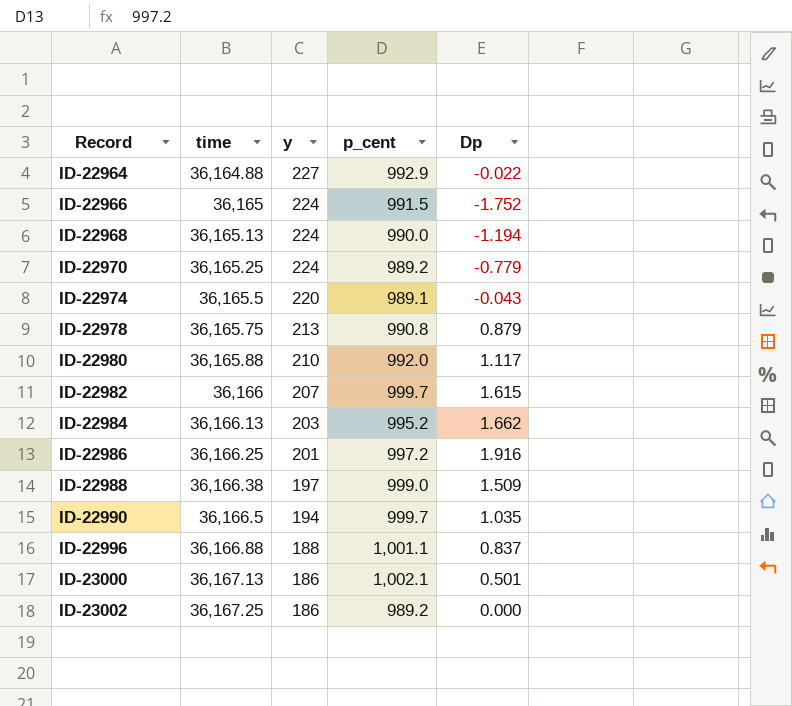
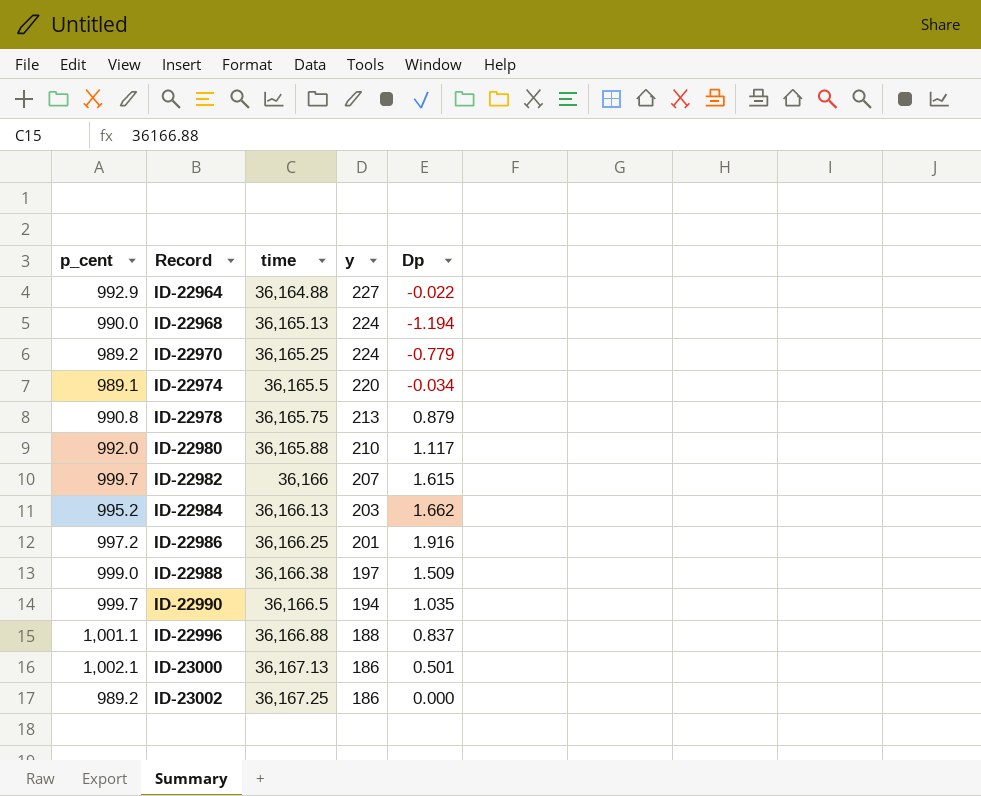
column p_cent | position: 4 -> 1
row ID-22966: 36,165 | 224 | 991.5 | -1.752 -> none
ID-22974 | Dp: -0.043 -> -0.034

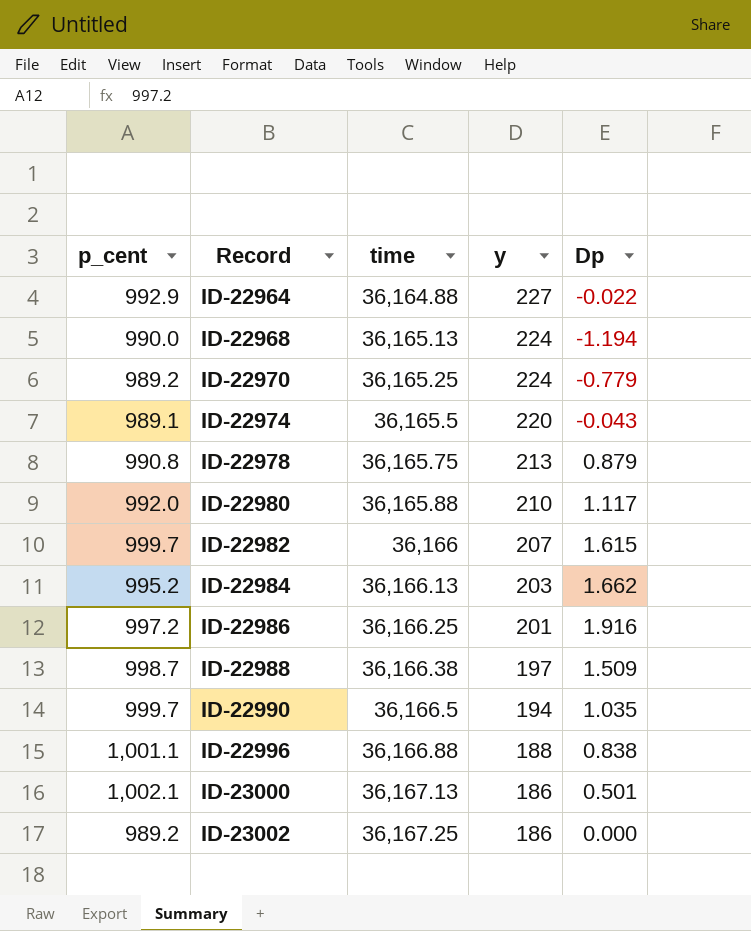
ID-22974 | Dp: -0.034 -> -0.043
ID-22988 | p_cent: 999.0 -> 998.7
ID-22996 | Dp: 0.837 -> 0.838

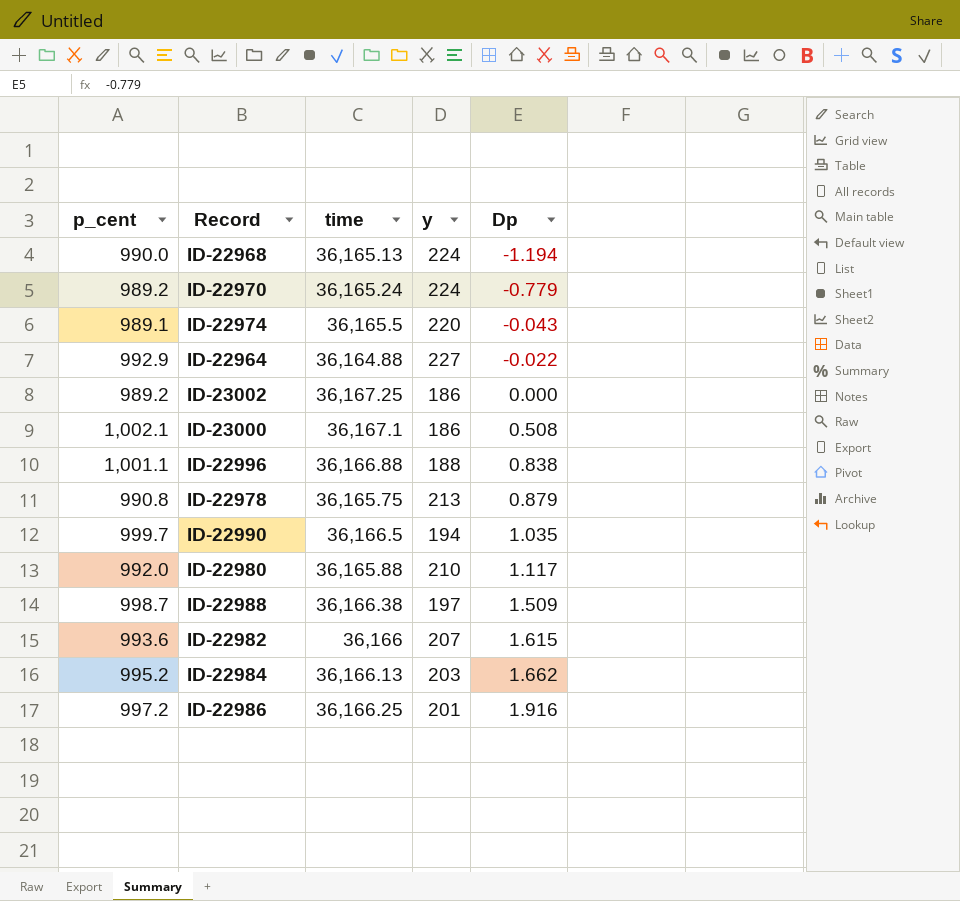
row order: Record ascending -> Dp ascending
ID-22970 | time: 36,165.25 -> 36,165.24
ID-23000 | time: 36,167.13 -> 36,167.1
ID-23000 | Dp: 0.501 -> 0.508
ID-22982 | p_cent: 999.7 -> 993.6

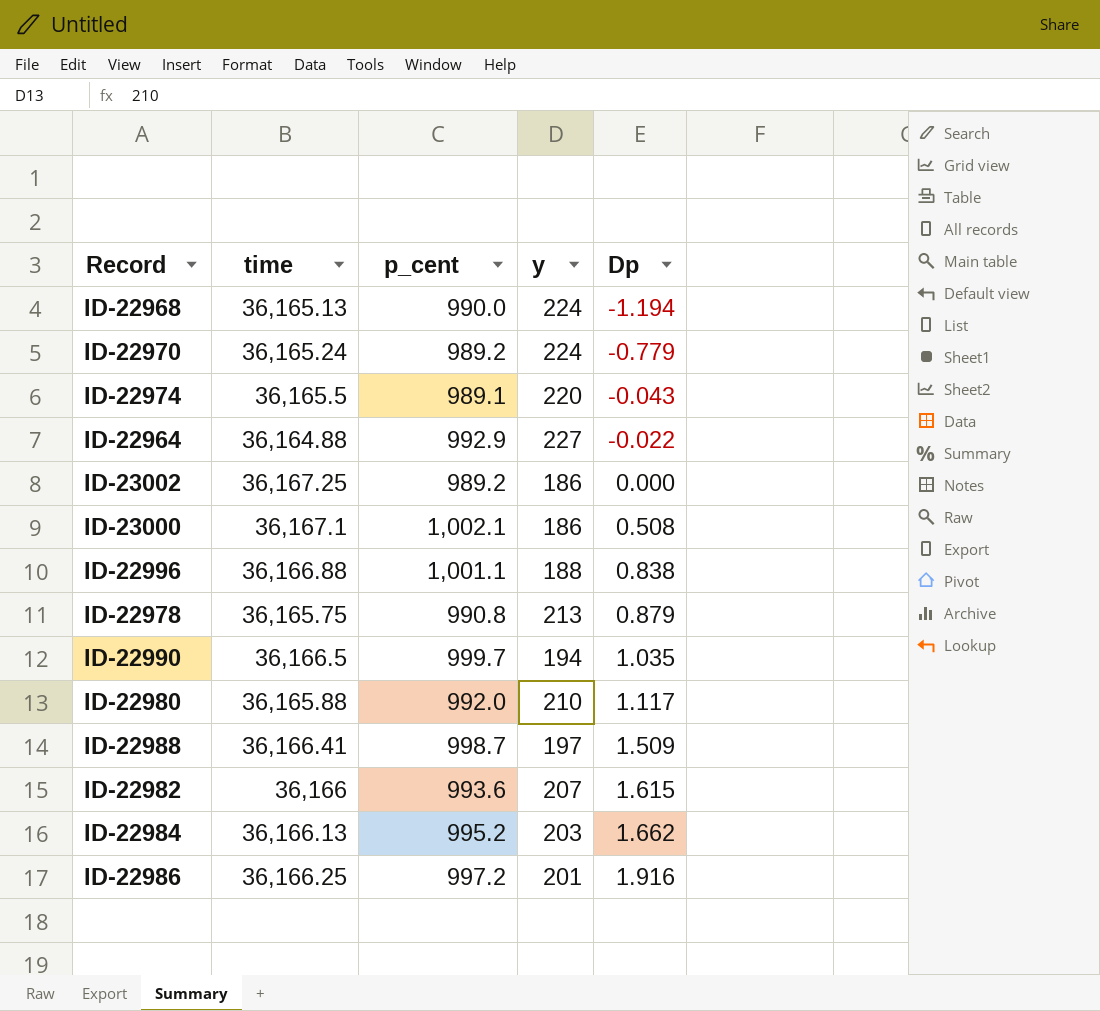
column p_cent | position: 1 -> 3
ID-22988 | time: 36,166.38 -> 36,166.41

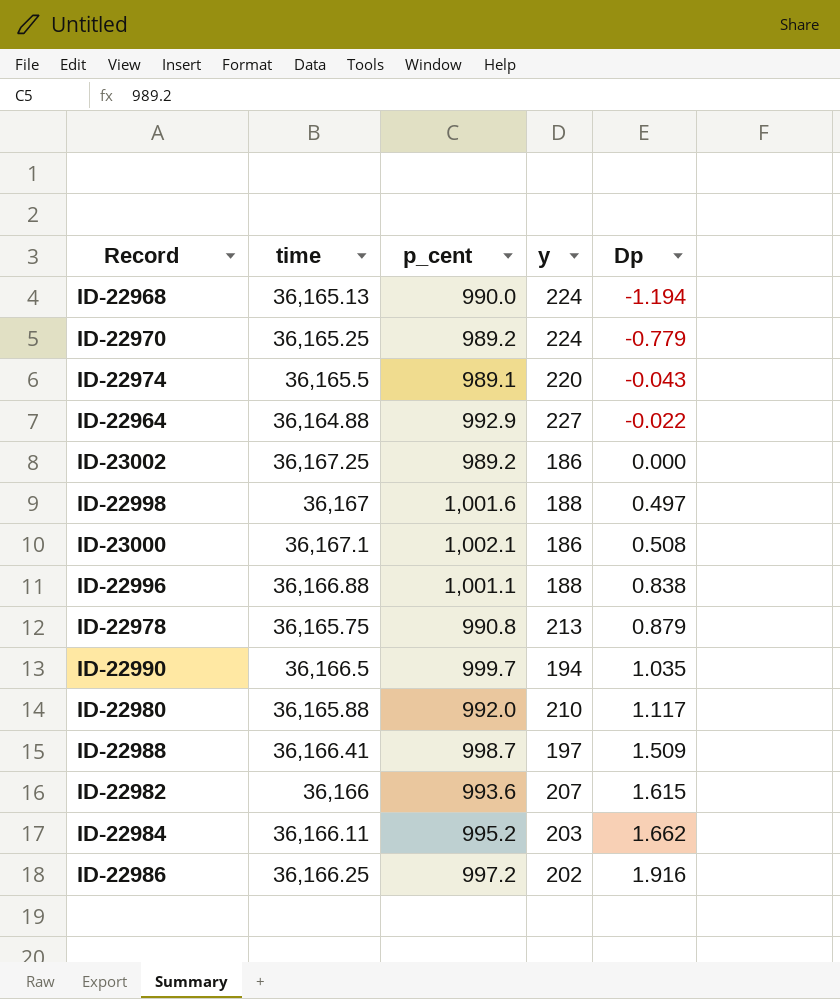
ID-22970 | time: 36,165.24 -> 36,165.25
row ID-22998: none -> 36,167 | 1,001.6 | 188 | 0.497
ID-22984 | time: 36,166.13 -> 36,166.11
ID-22986 | y: 201 -> 202

